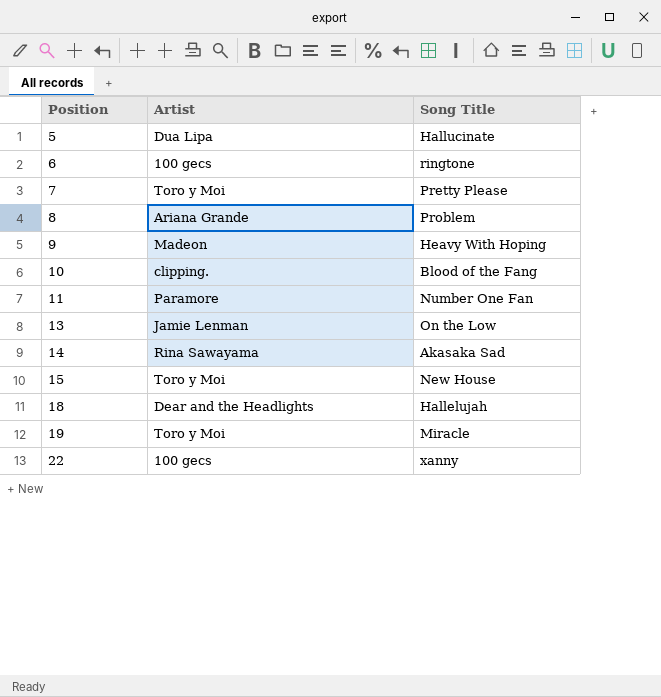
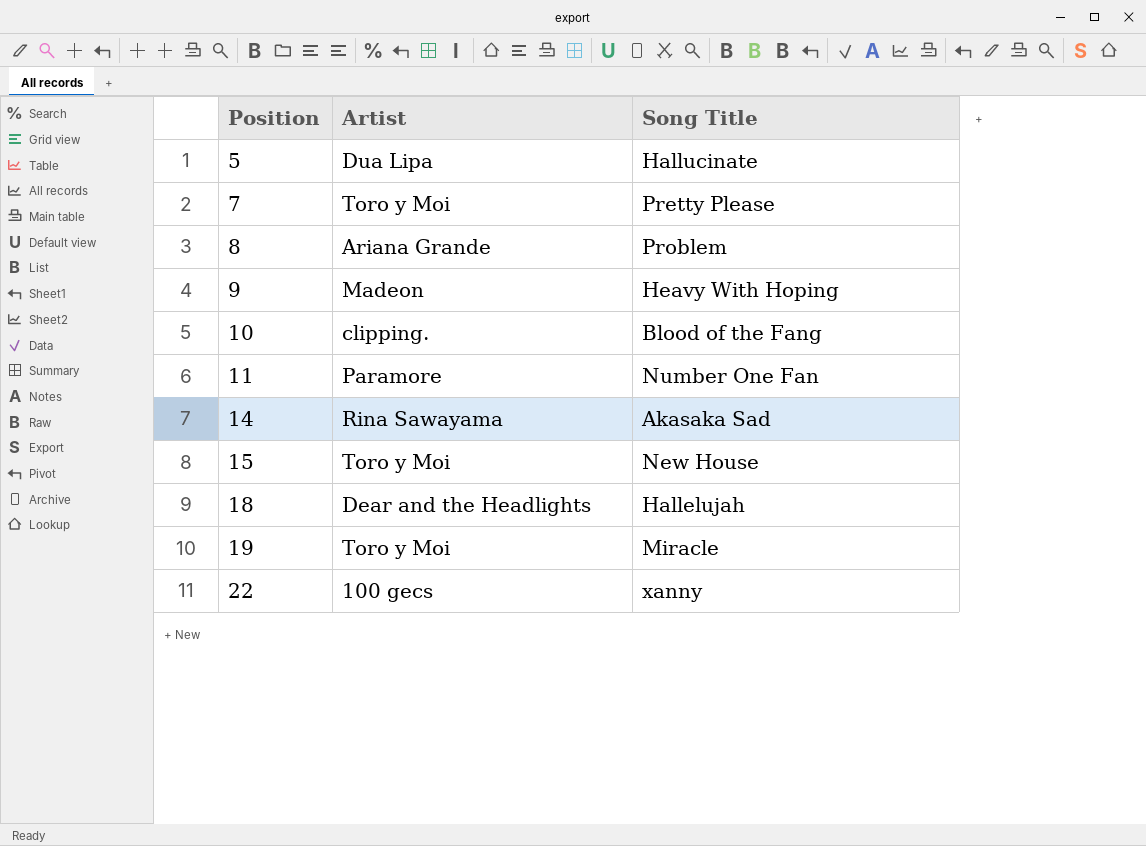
row 6: 100 gecs | ringtone -> none
row 13: Jamie Lenman | On the Low -> none

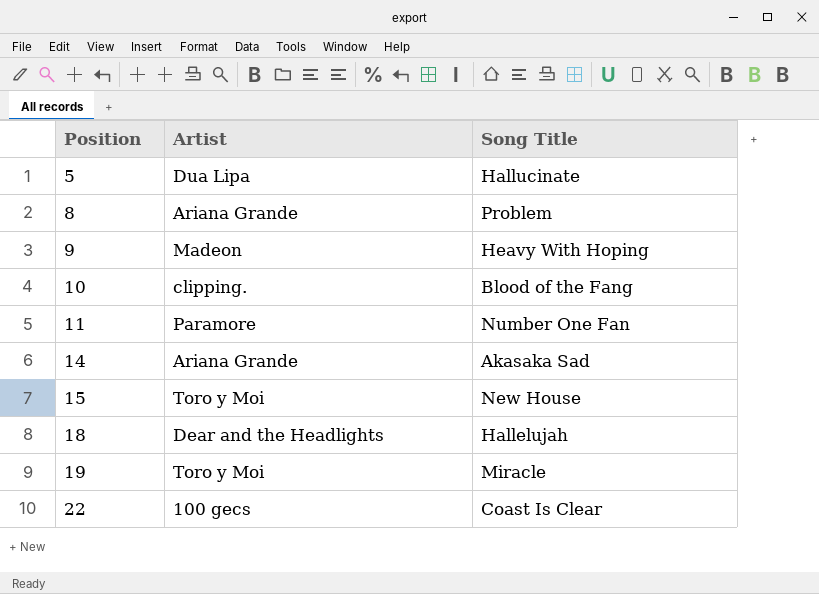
row 7: Toro y Moi | Pretty Please -> none
14 | Artist: Rina Sawayama -> Ariana Grande
22 | Song Title: xanny -> Coast Is Clear

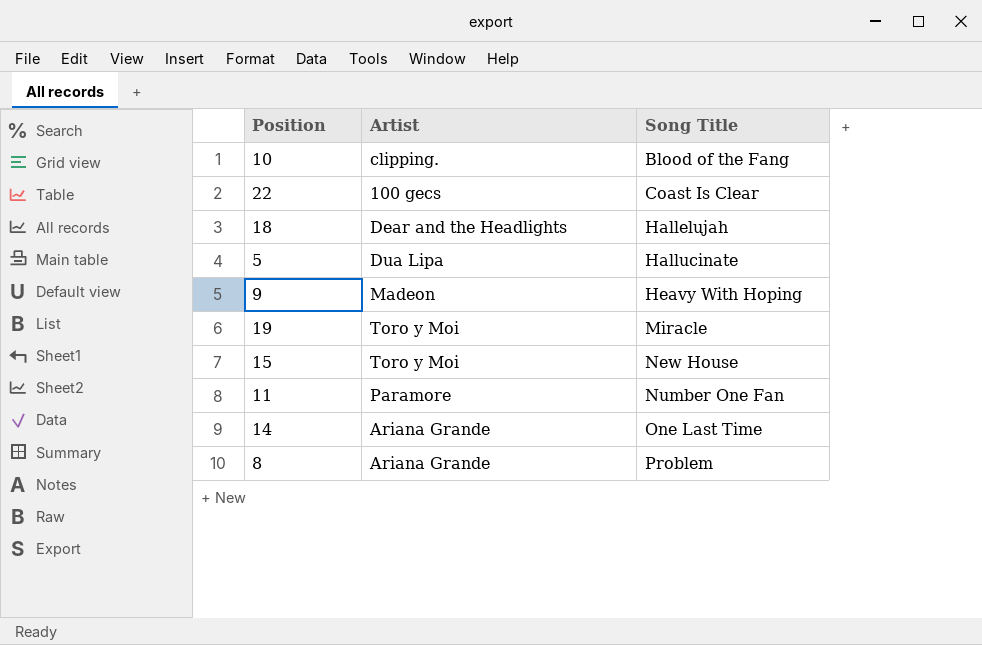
row order: Position ascending -> Song Title ascending
14 | Song Title: Akasaka Sad -> One Last Time

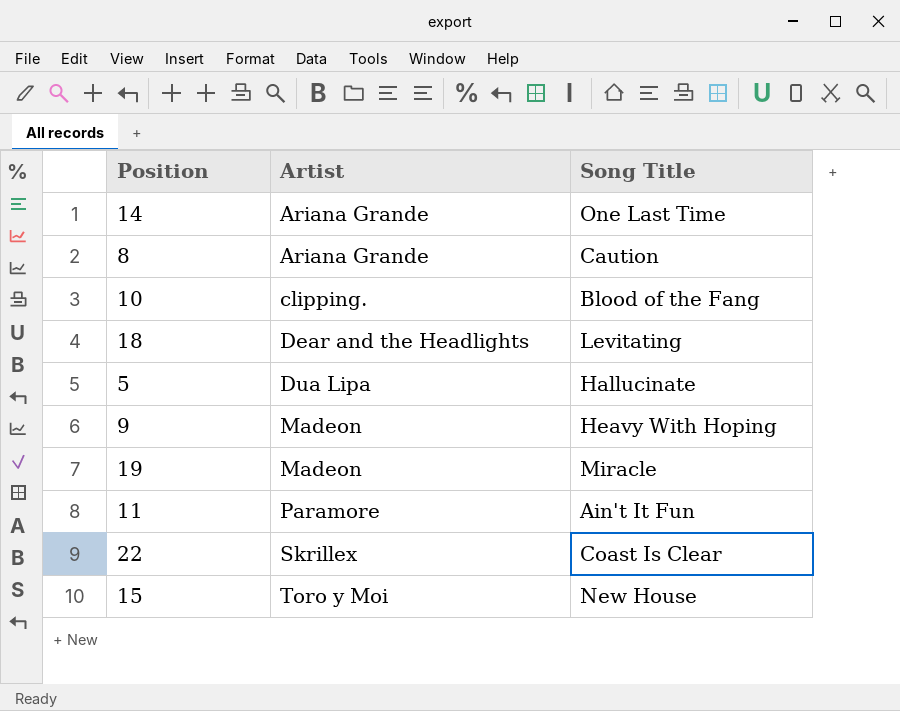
row order: Song Title ascending -> Artist ascending
8 | Song Title: Problem -> Caution
18 | Song Title: Hallelujah -> Levitating
19 | Artist: Toro y Moi -> Madeon
11 | Song Title: Number One Fan -> Ain't It Fun
22 | Artist: 100 gecs -> Skrillex

